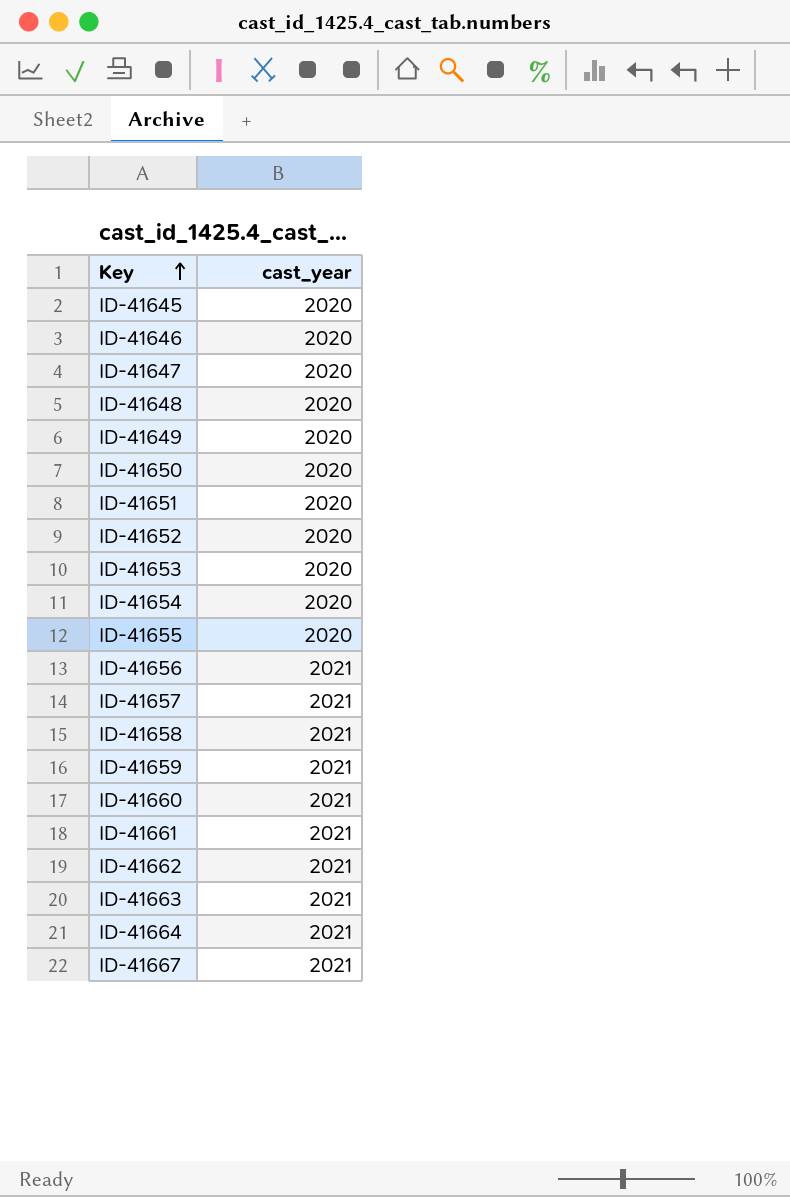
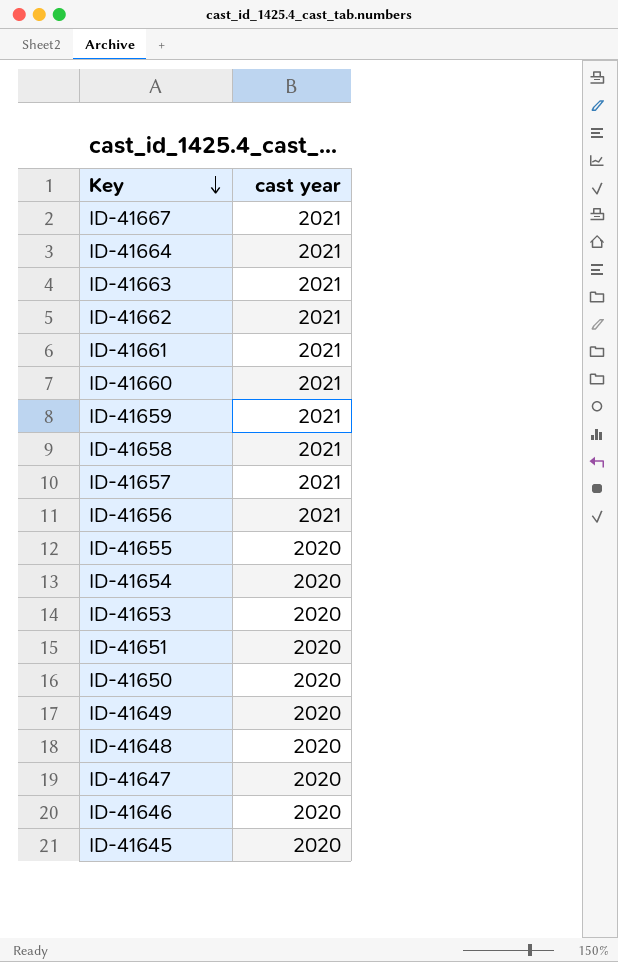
row order: Key ascending -> Key descending
column name: cast_year -> cast year
row ID-41652: 2020 -> none

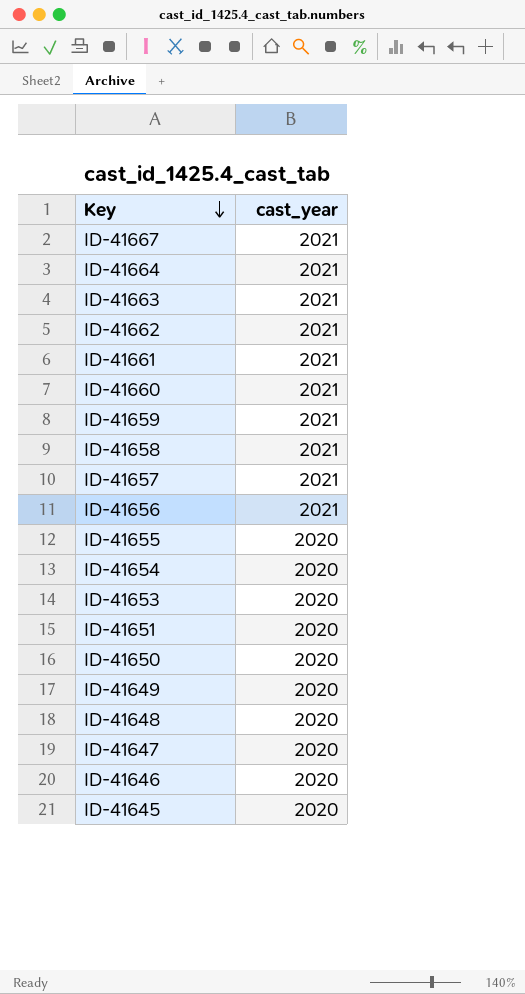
column name: cast year -> cast_year

